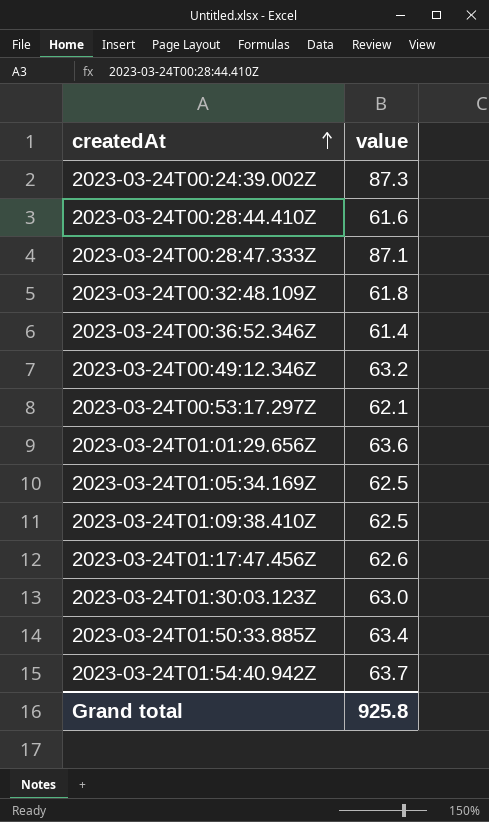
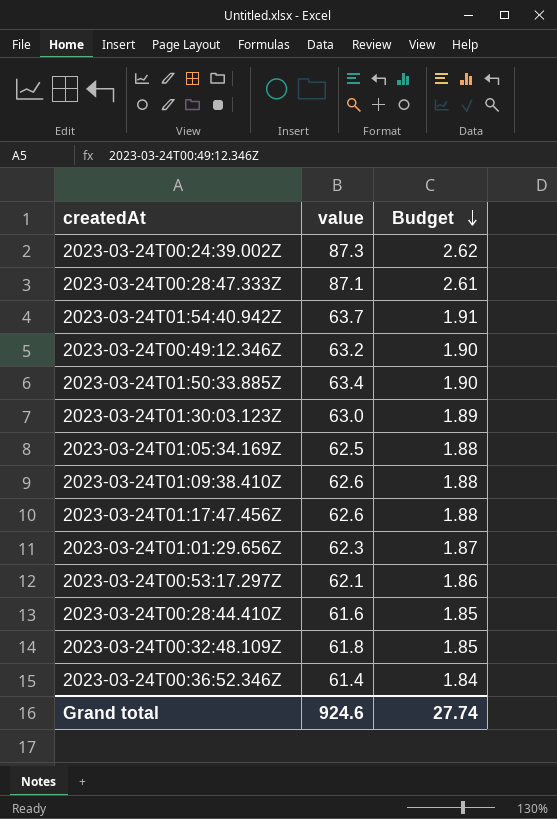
row order: createdAt ascending -> Budget descending
column Budget | formula: none -> [value] * 0.03
2023-03-24T01:09:38.410Z | value: 62.5 -> 62.6
2023-03-24T01:01:29.656Z | value: 63.6 -> 62.3
Grand total | value: 925.8 -> 924.6

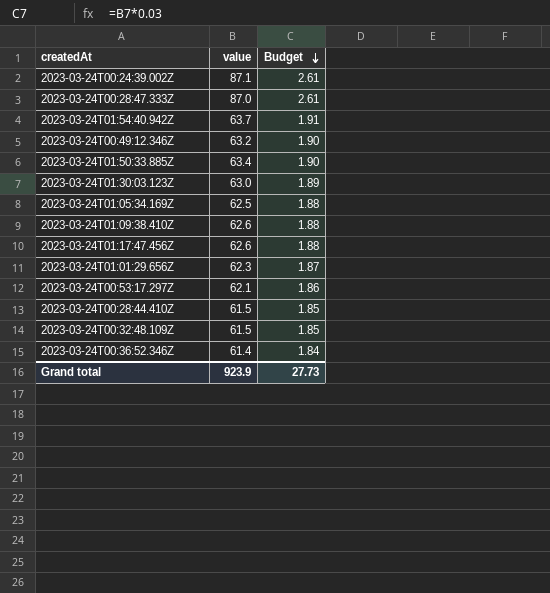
2023-03-24T00:24:39.002Z | value: 87.3 -> 87.1
2023-03-24T00:24:39.002Z | Budget: 2.62 -> 2.61
2023-03-24T00:28:47.333Z | value: 87.1 -> 87.0
2023-03-24T00:28:44.410Z | value: 61.6 -> 61.5
2023-03-24T00:32:48.109Z | value: 61.8 -> 61.5
Grand total | value: 924.6 -> 923.9
Grand total | Budget: 27.74 -> 27.73

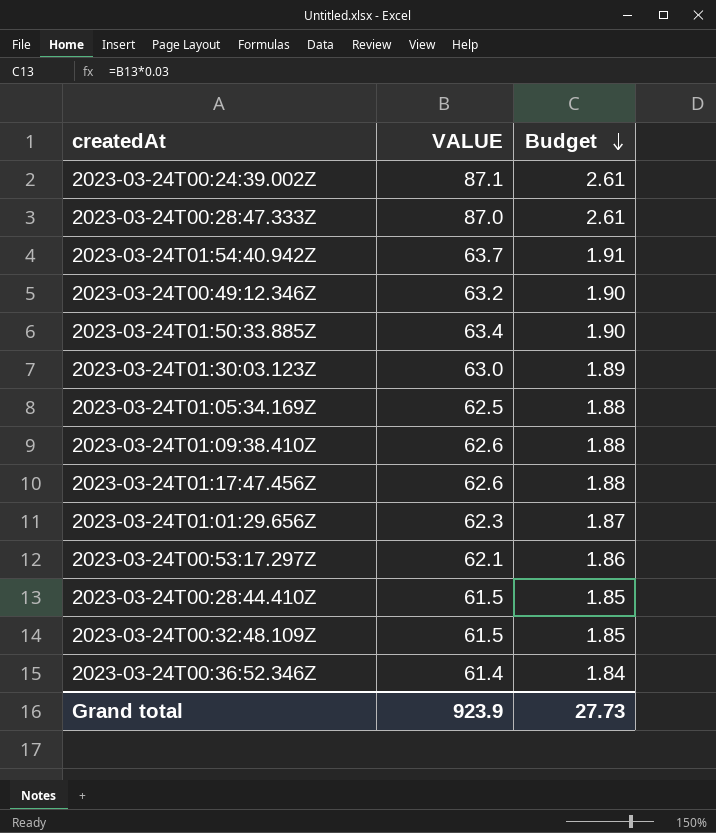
column name: value -> VALUE

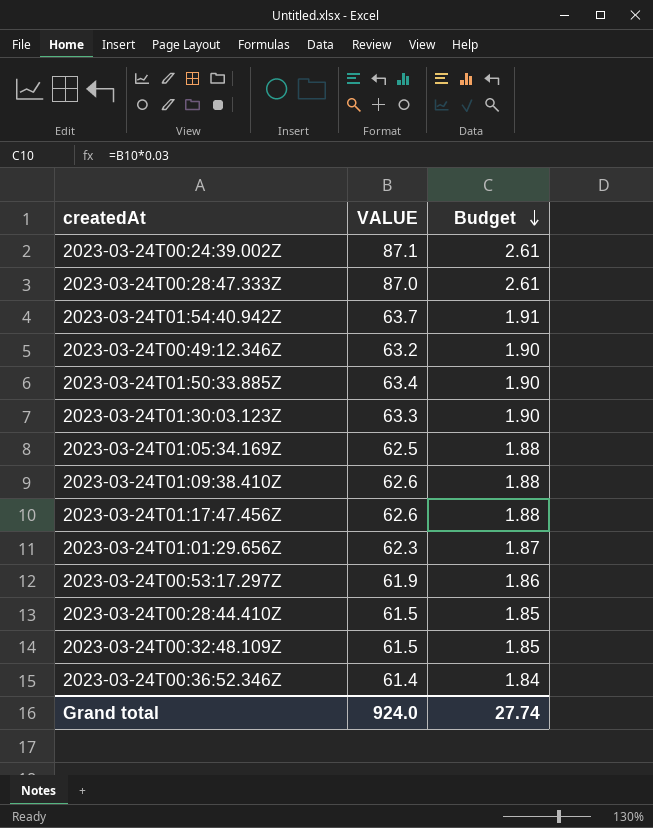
2023-03-24T01:30:03.123Z | VALUE: 63.0 -> 63.3
2023-03-24T01:30:03.123Z | Budget: 1.89 -> 1.90
2023-03-24T00:53:17.297Z | VALUE: 62.1 -> 61.9
Grand total | VALUE: 923.9 -> 924.0
Grand total | Budget: 27.73 -> 27.74

